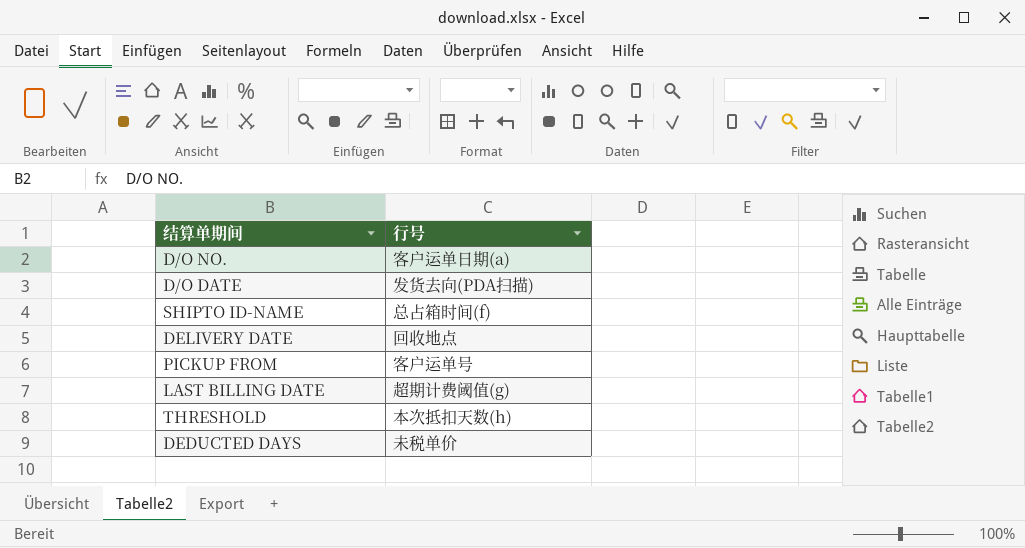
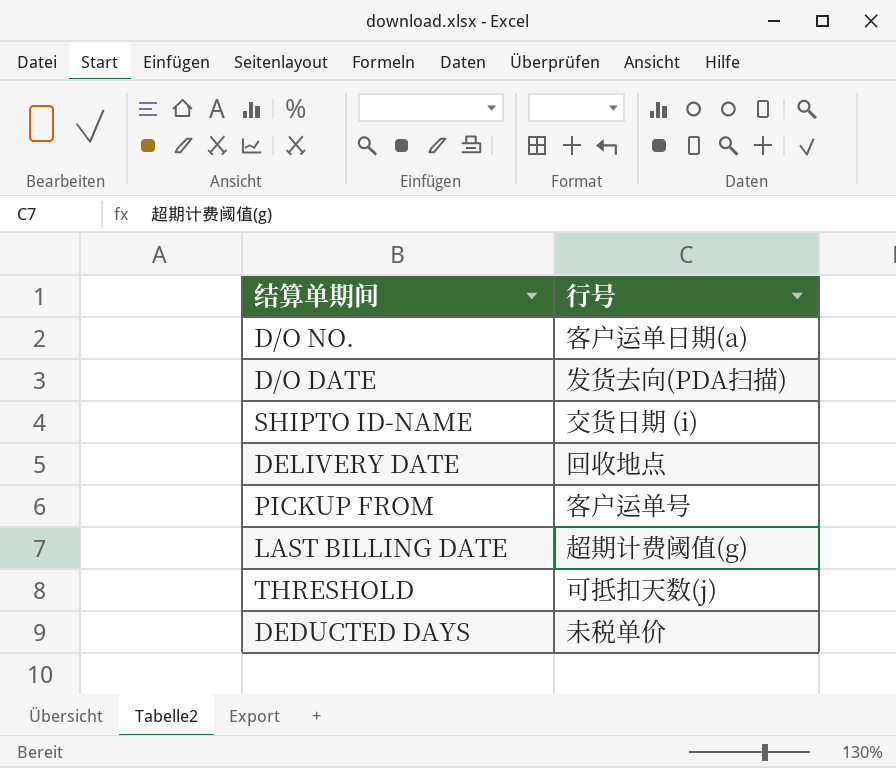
SHIPTO ID-NAME | 行号: 总占箱时间(f) -> 交货日期 (i)
THRESHOLD | 行号: 本次抵扣天数(h) -> 可抵扣天数(j)

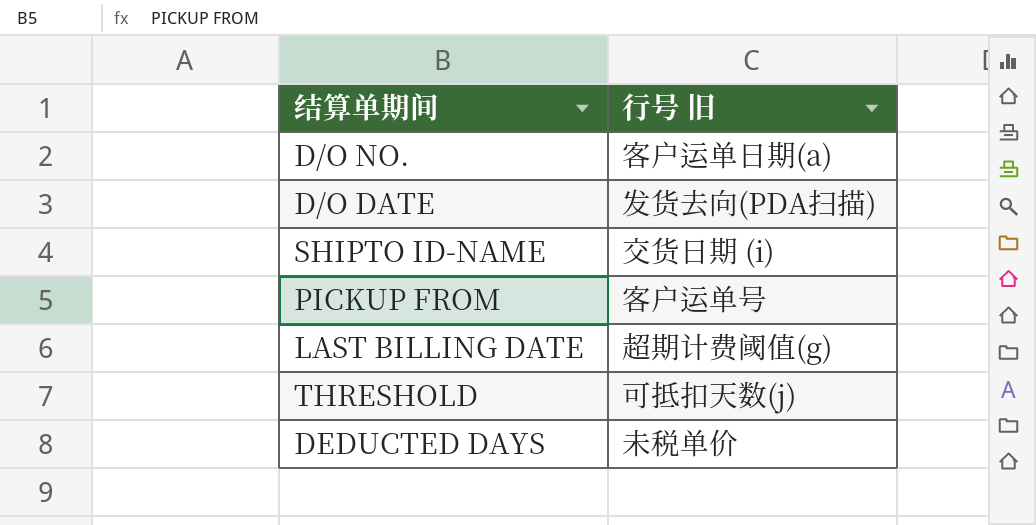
column name: 行号 -> 行号 旧
row DELIVERY DATE: 回收地点 -> none

